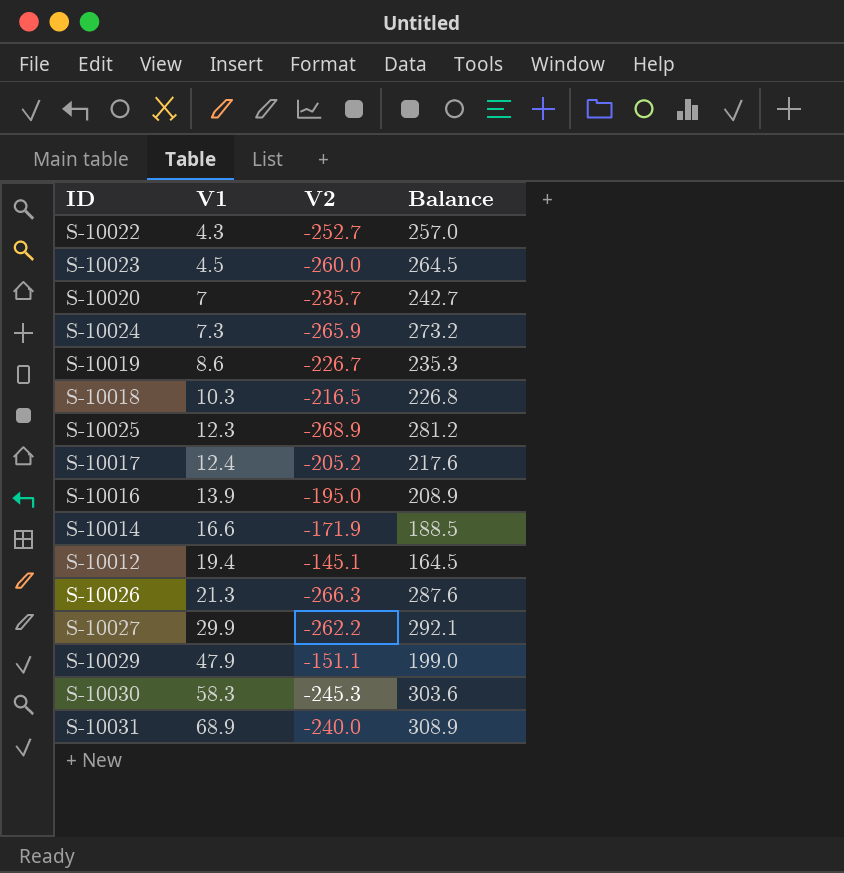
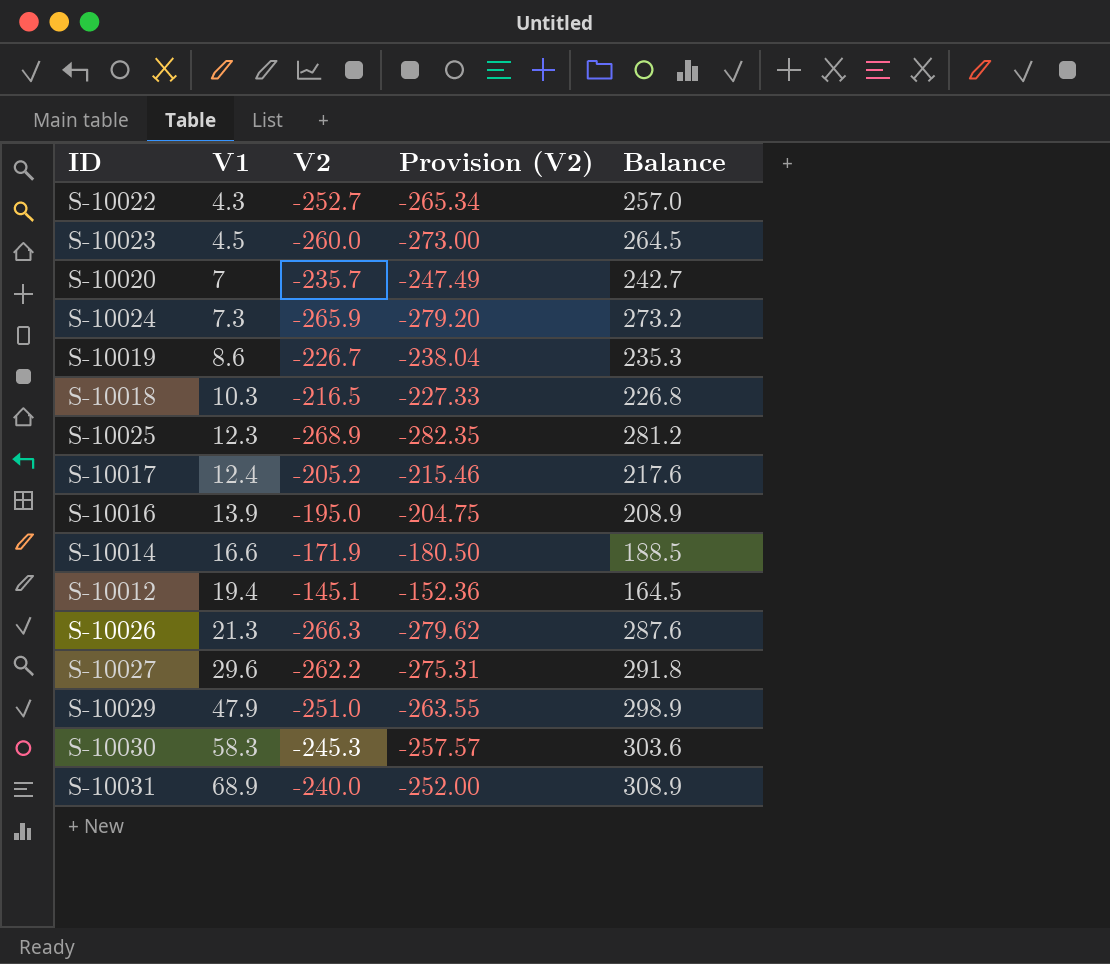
column Provision (V2) | formula: none -> [V2] * 1.05
S-10027 | V1: 29.9 -> 29.6
S-10027 | Balance: 292.1 -> 291.8
S-10029 | V2: -151.1 -> -251.0
S-10029 | Balance: 199.0 -> 298.9

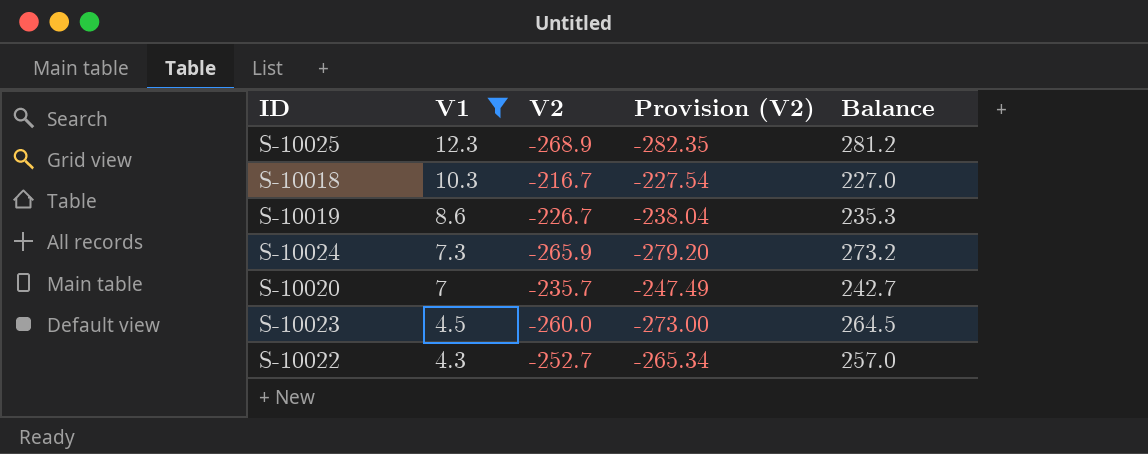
filter: none -> V1 <= 12.3
row order: V1 ascending -> V1 descending
S-10018 | V2: -216.5 -> -216.7
S-10018 | Provision (V2): -227.33 -> -227.54
S-10018 | Balance: 226.8 -> 227.0

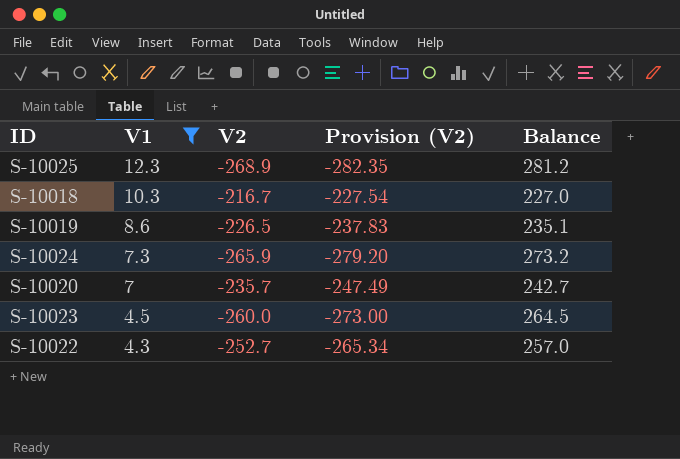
S-10019 | V2: -226.7 -> -226.5
S-10019 | Provision (V2): -238.04 -> -237.83
S-10019 | Balance: 235.3 -> 235.1

